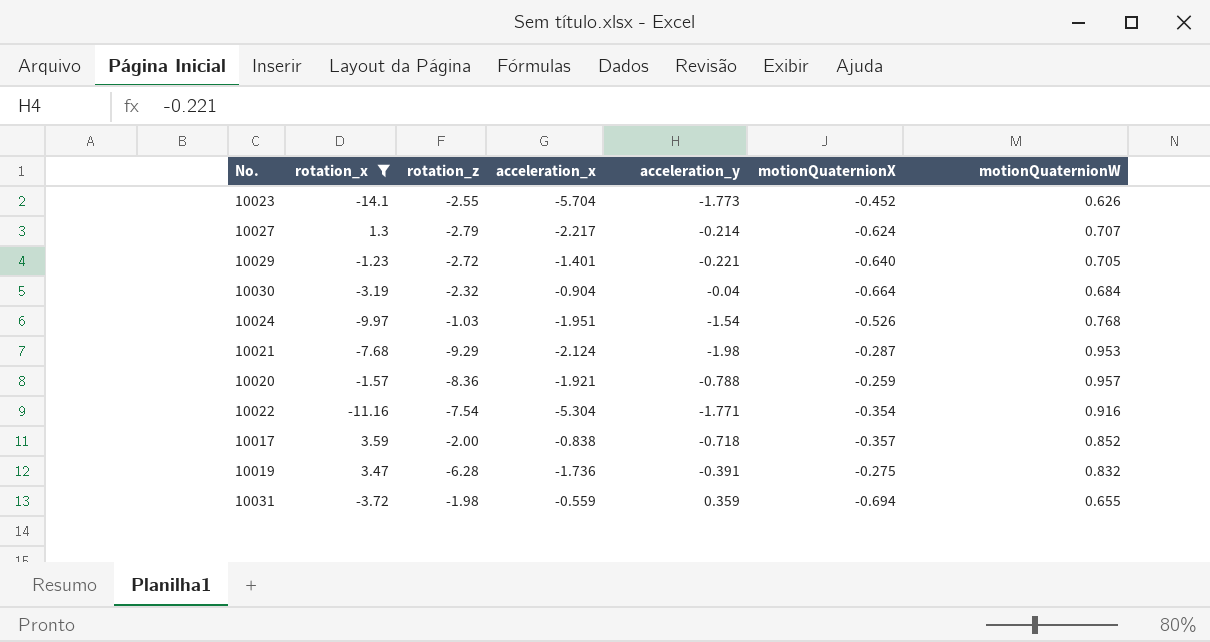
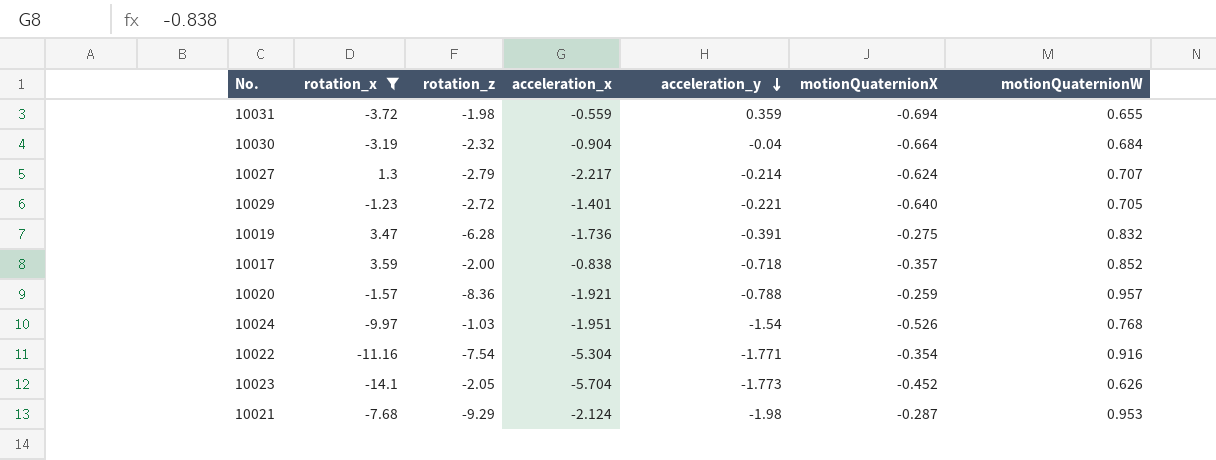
row order: none -> acceleration_y descending
10023 | rotation_z: -2.55 -> -2.05

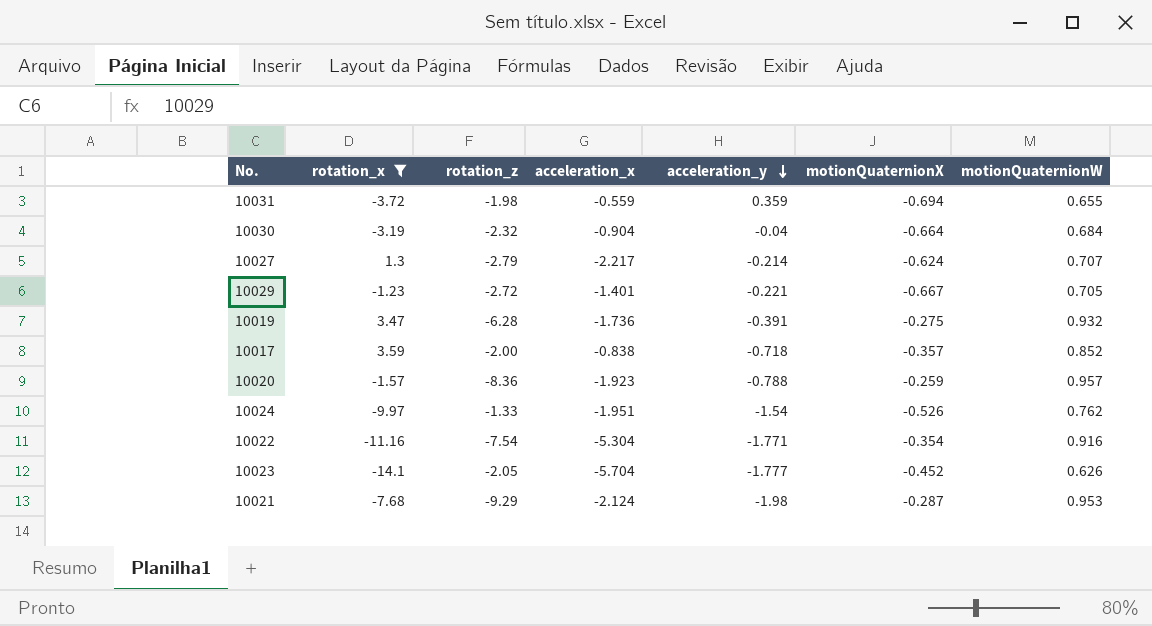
10029 | motionQuaternionX: -0.640 -> -0.667
10019 | motionQuaternionW: 0.832 -> 0.932
10020 | acceleration_x: -1.921 -> -1.923
10024 | rotation_z: -1.03 -> -1.33
10024 | motionQuaternionW: 0.768 -> 0.762
10023 | acceleration_y: -1.773 -> -1.777

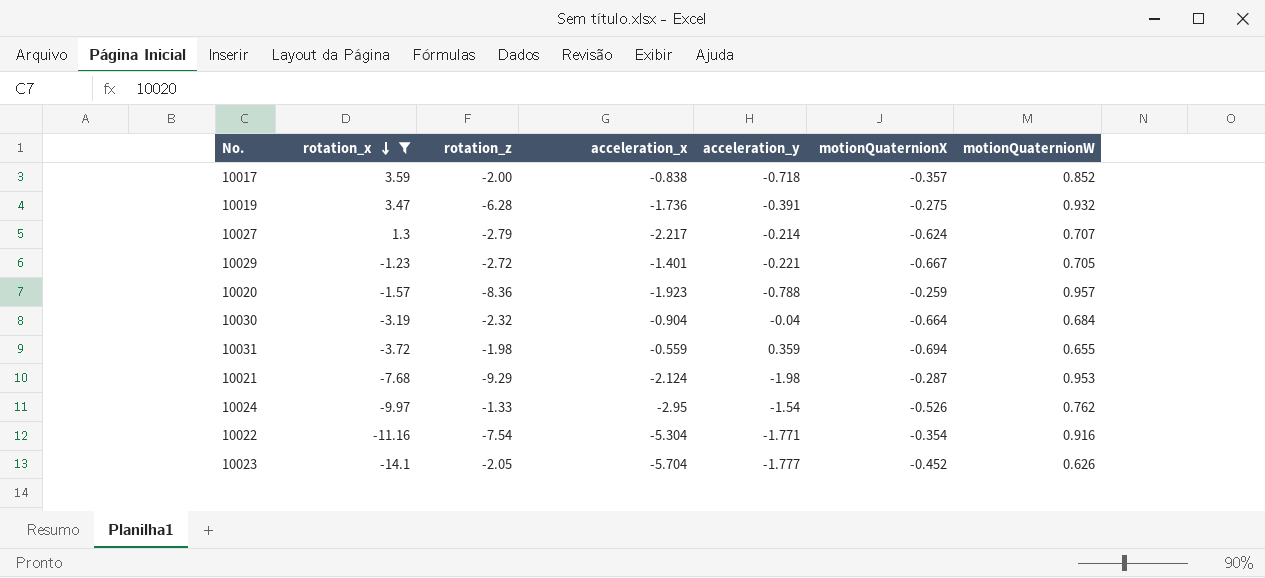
row order: acceleration_y descending -> rotation_x descending
10024 | acceleration_x: -1.951 -> -2.95

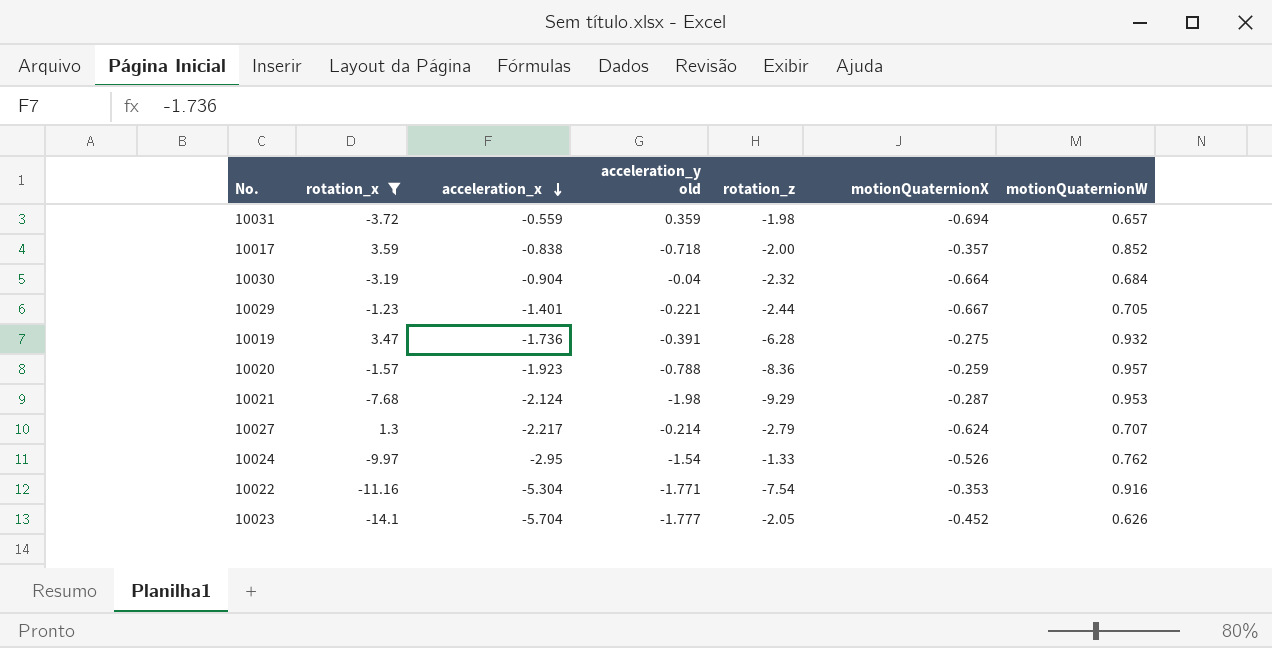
row order: rotation_x descending -> acceleration_x descending
column name: acceleration_y -> acceleration_y old
column rotation_z | position: 3 -> 5
10031 | motionQuaternionW: 0.655 -> 0.657
10029 | rotation_z: -2.72 -> -2.44
10022 | motionQuaternionX: -0.354 -> -0.353

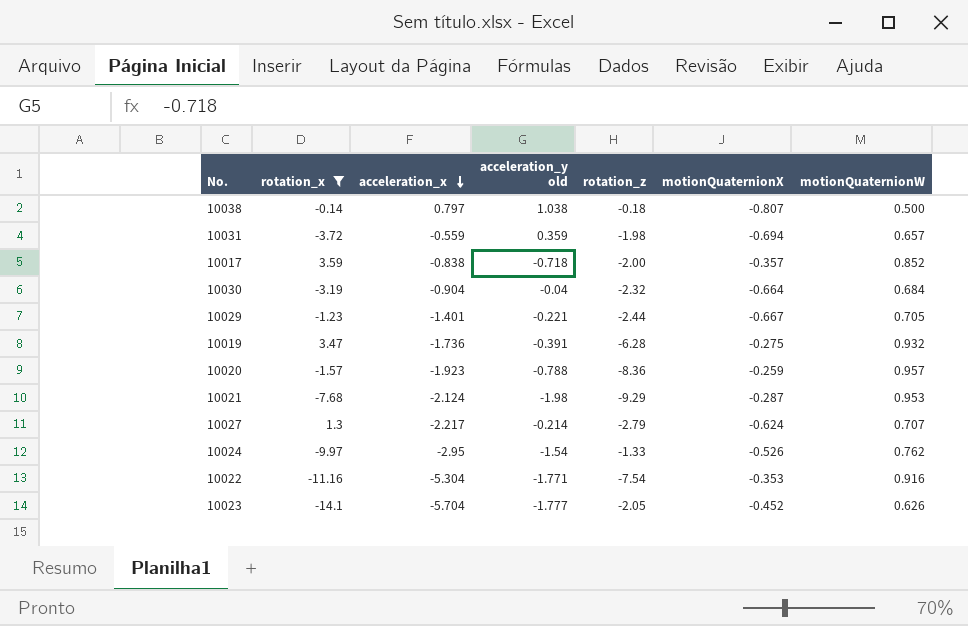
row 10038: none -> -0.14 | 0.797 | 1.038 | -0.18 | -0.807 | 0.500

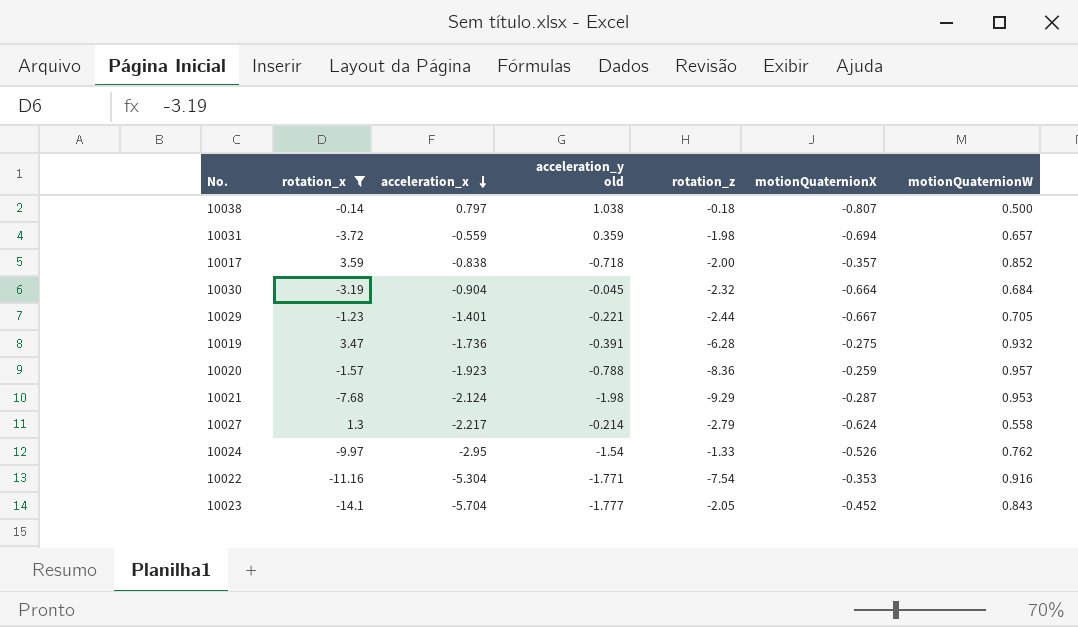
10030 | acceleration_y old: -0.04 -> -0.045
10027 | motionQuaternionW: 0.707 -> 0.558
10023 | motionQuaternionW: 0.626 -> 0.843

